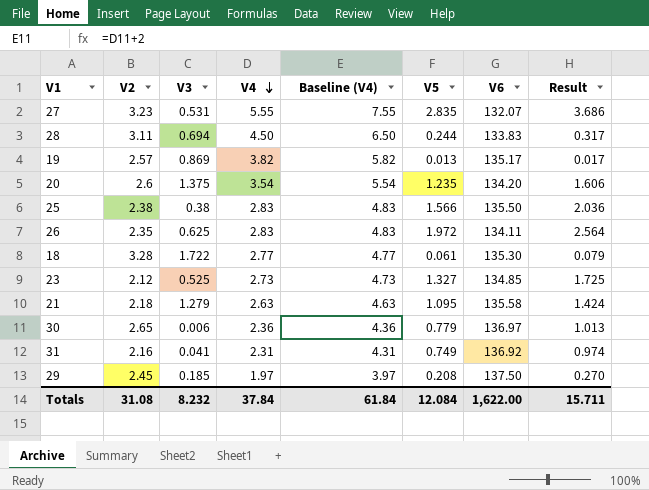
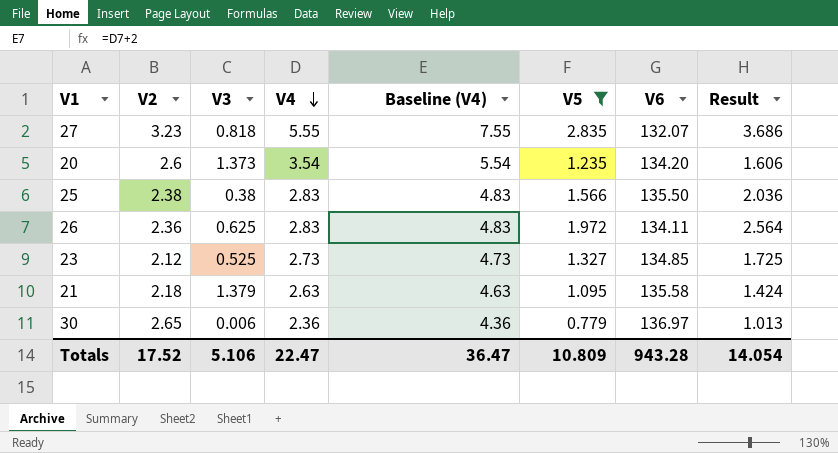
filter: none -> V5 >= 0.779
27 | V3: 0.531 -> 0.818
20 | V3: 1.375 -> 1.373
26 | V2: 2.35 -> 2.36
21 | V3: 1.279 -> 1.379
Totals | V2: 31.08 -> 17.52
Totals | V3: 8.232 -> 5.106
Totals | V4: 37.84 -> 22.47
Totals | Baseline (V4): 61.84 -> 36.47
Totals | V5: 12.084 -> 10.809
Totals | V6: 1,622.00 -> 943.28
Totals | Result: 15.711 -> 14.054

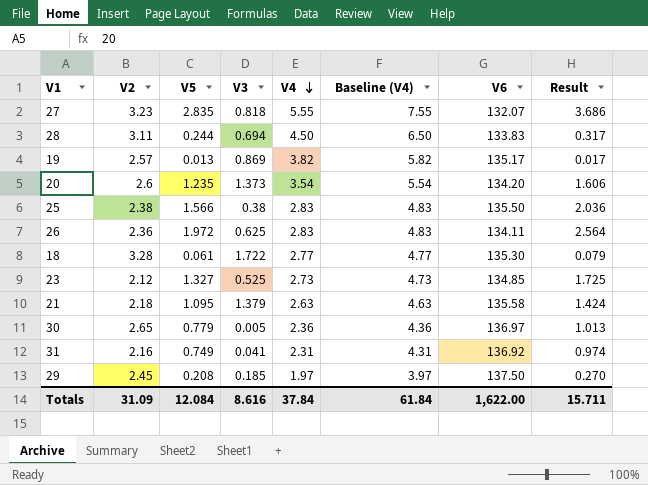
filter: V5 >= 0.779 -> none
column V5 | position: 6 -> 3
30 | V3: 0.006 -> 0.005
Totals | V2: 17.52 -> 31.09
Totals | V5: 10.809 -> 12.084
Totals | V3: 5.106 -> 8.616
Totals | V4: 22.47 -> 37.84
Totals | Baseline (V4): 36.47 -> 61.84
Totals | V6: 943.28 -> 1,622.00
Totals | Result: 14.054 -> 15.711

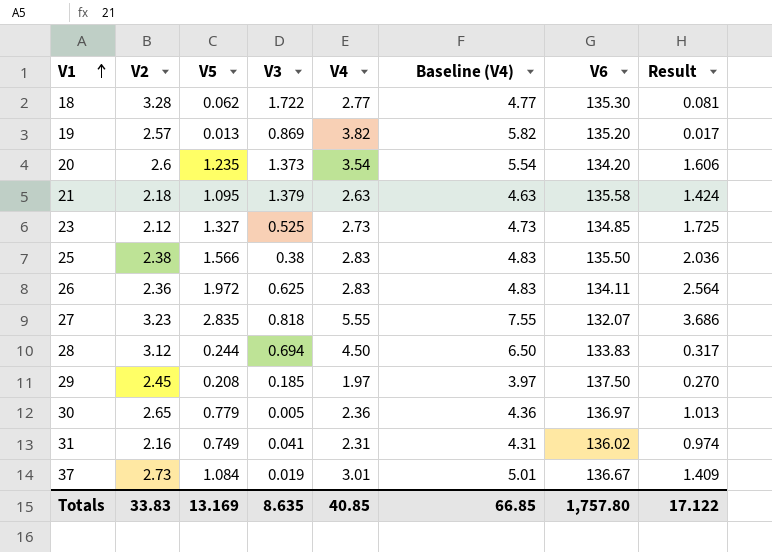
row order: V4 descending -> V1 ascending
18 | V5: 0.061 -> 0.062
18 | Result: 0.079 -> 0.081
19 | V6: 135.17 -> 135.20
28 | V2: 3.11 -> 3.12
31 | V6: 136.92 -> 136.02
row 37: none -> 2.73 | 1.084 | 0.019 | 3.01 | 5.01 | 136.67 | 1.409
Totals | V2: 31.09 -> 33.83
Totals | V5: 12.084 -> 13.169
Totals | V3: 8.616 -> 8.635
Totals | V4: 37.84 -> 40.85
Totals | Baseline (V4): 61.84 -> 66.85
Totals | V6: 1,622.00 -> 1,757.80
Totals | Result: 15.711 -> 17.122

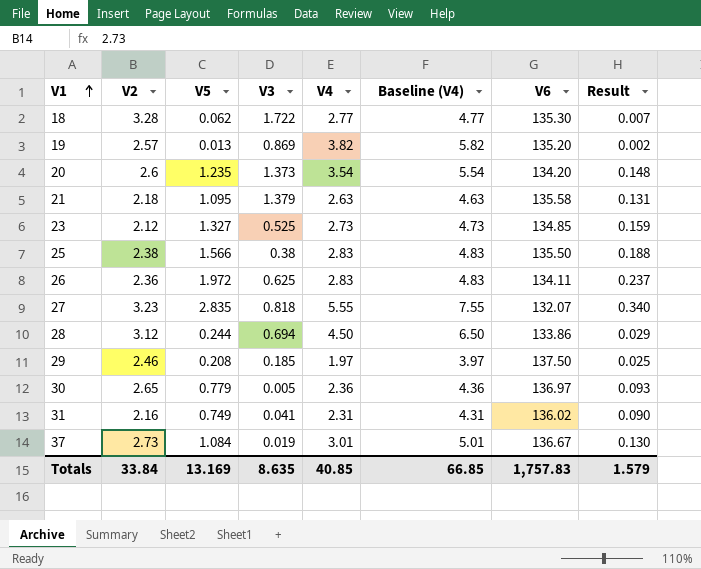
column Result | formula: [V5] * 1.3 -> [V5] * 0.12
28 | V6: 133.83 -> 133.86
29 | V2: 2.45 -> 2.46
Totals | V2: 33.83 -> 33.84
Totals | V6: 1,757.80 -> 1,757.83
Totals | Result: 17.122 -> 1.579

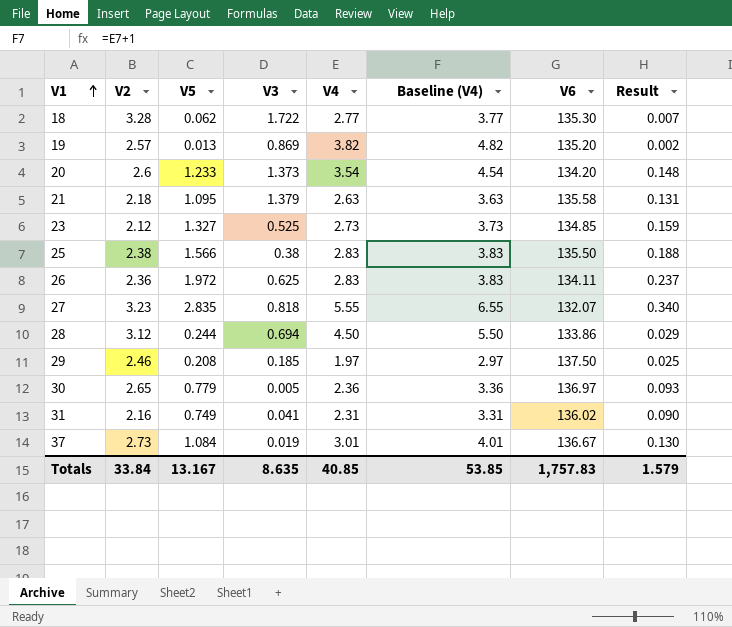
column Baseline (V4) | formula: [V4] + 2 -> [V4] + 1
20 | V5: 1.235 -> 1.233
Totals | V5: 13.169 -> 13.167
Totals | Baseline (V4): 66.85 -> 53.85

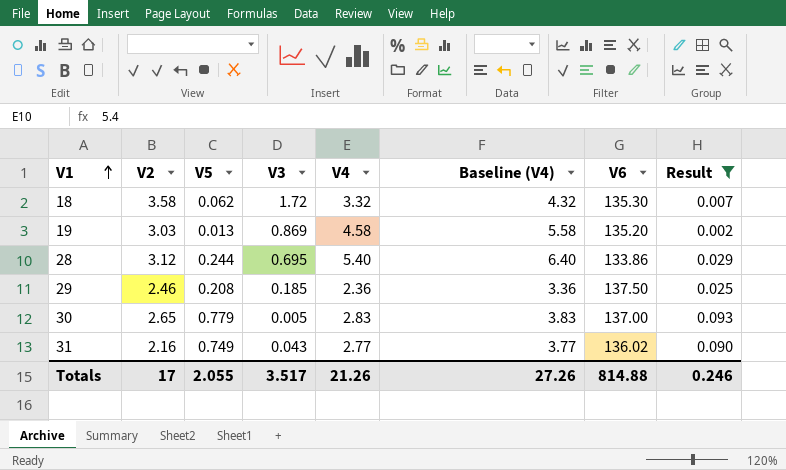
filter: none -> Result <= 0.093
18 | V2: 3.28 -> 3.58
18 | V3: 1.722 -> 1.72
18 | V4: 2.77 -> 3.32
18 | Baseline (V4): 3.77 -> 4.32
19 | V2: 2.57 -> 3.03
19 | V4: 3.82 -> 4.58
19 | Baseline (V4): 4.82 -> 5.58
28 | V3: 0.694 -> 0.695
28 | V4: 4.50 -> 5.40
28 | Baseline (V4): 5.50 -> 6.40
29 | V4: 1.97 -> 2.36
29 | Baseline (V4): 2.97 -> 3.36
30 | V4: 2.36 -> 2.83
30 | Baseline (V4): 3.36 -> 3.83
30 | V6: 136.97 -> 137.00
31 | V3: 0.041 -> 0.043
31 | V4: 2.31 -> 2.77
31 | Baseline (V4): 3.31 -> 3.77
Totals | V2: 33.84 -> 17
Totals | V5: 13.167 -> 2.055
Totals | V3: 8.635 -> 3.517
Totals | V4: 40.85 -> 21.26
Totals | Baseline (V4): 53.85 -> 27.26
Totals | V6: 1,757.83 -> 814.88
Totals | Result: 1.579 -> 0.246

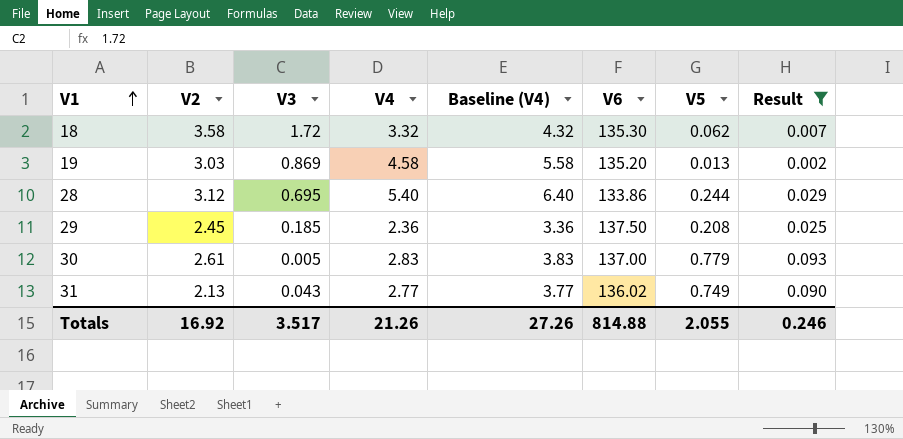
column V5 | position: 3 -> 7
29 | V2: 2.46 -> 2.45
30 | V2: 2.65 -> 2.61
31 | V2: 2.16 -> 2.13
Totals | V2: 17 -> 16.92

